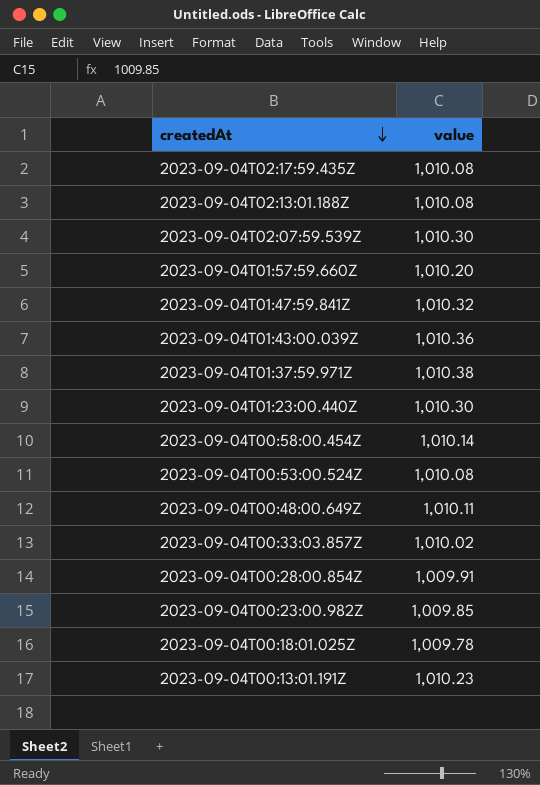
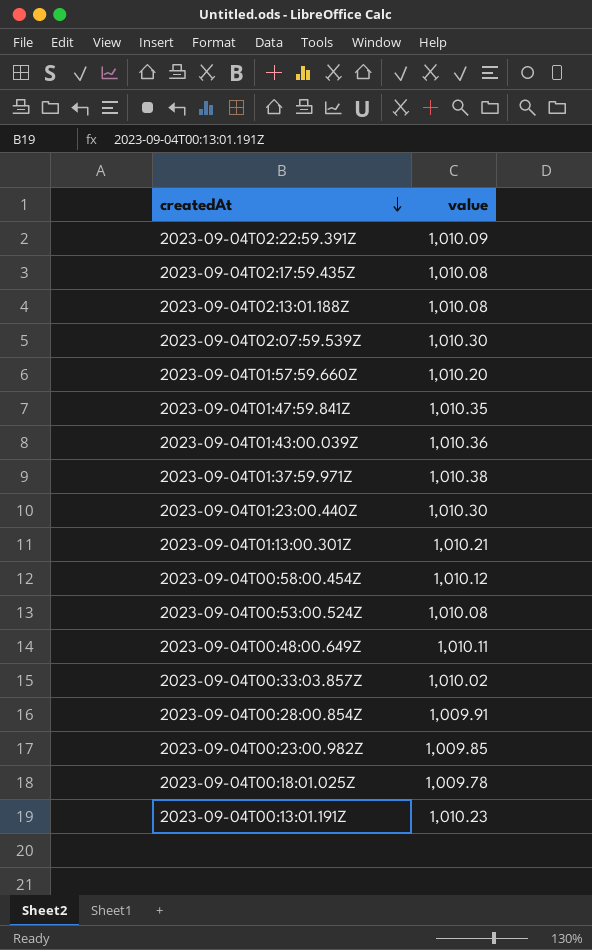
row 2023-09-04T02:22:59.391Z: none -> 1,010.09
2023-09-04T01:47:59.841Z | value: 1,010.32 -> 1,010.35
row 2023-09-04T01:13:00.301Z: none -> 1,010.21
2023-09-04T00:58:00.454Z | value: 1,010.14 -> 1,010.12

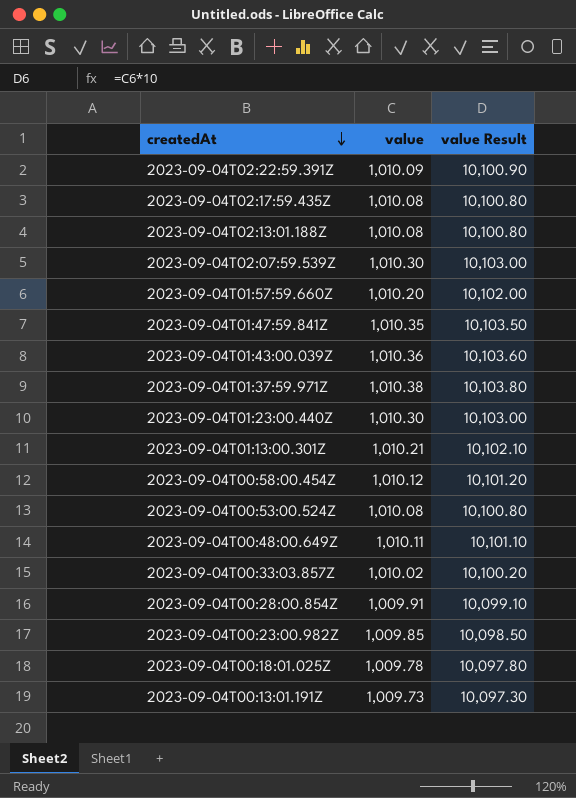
column value Result | formula: none -> [value] * 10
2023-09-04T00:13:01.191Z | value: 1,010.23 -> 1,009.73

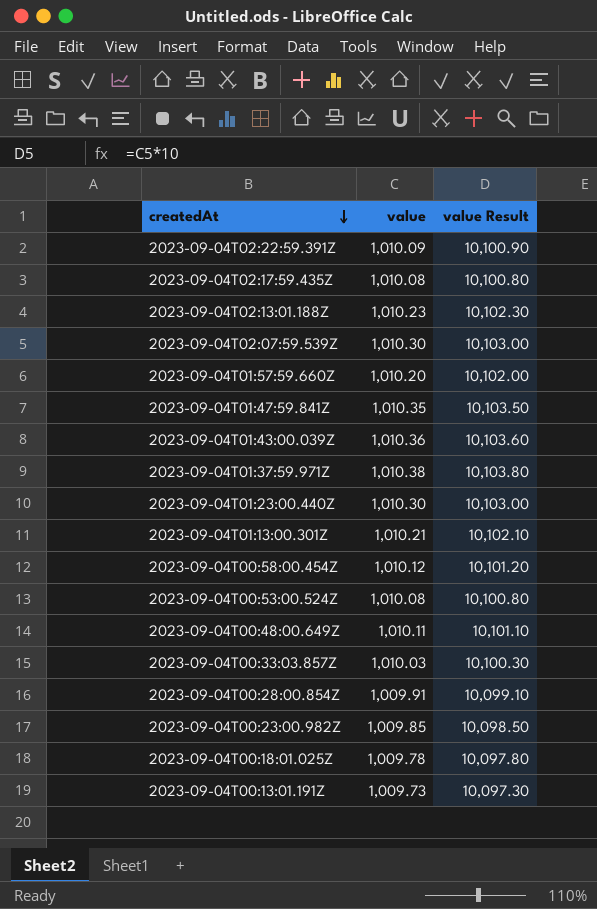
2023-09-04T02:13:01.188Z | value: 1,010.08 -> 1,010.23
2023-09-04T02:13:01.188Z | value Result: 10,100.80 -> 10,102.30
2023-09-04T00:33:03.857Z | value: 1,010.02 -> 1,010.03
2023-09-04T00:33:03.857Z | value Result: 10,100.20 -> 10,100.30

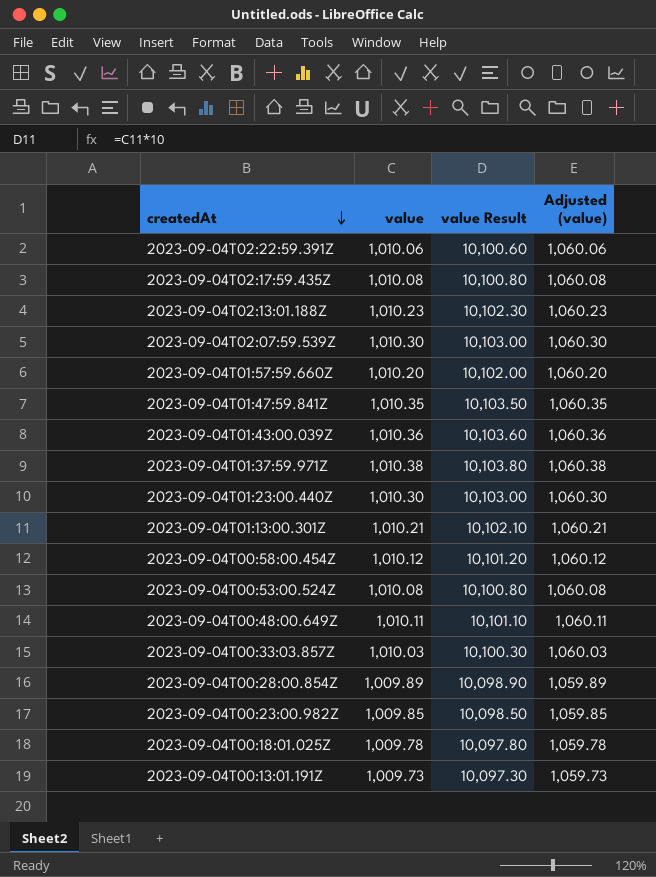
column Adjusted (value) | formula: none -> [value] + 50
2023-09-04T02:22:59.391Z | value: 1,010.09 -> 1,010.06
2023-09-04T02:22:59.391Z | value Result: 10,100.90 -> 10,100.60
2023-09-04T00:28:00.854Z | value: 1,009.91 -> 1,009.89
2023-09-04T00:28:00.854Z | value Result: 10,099.10 -> 10,098.90

